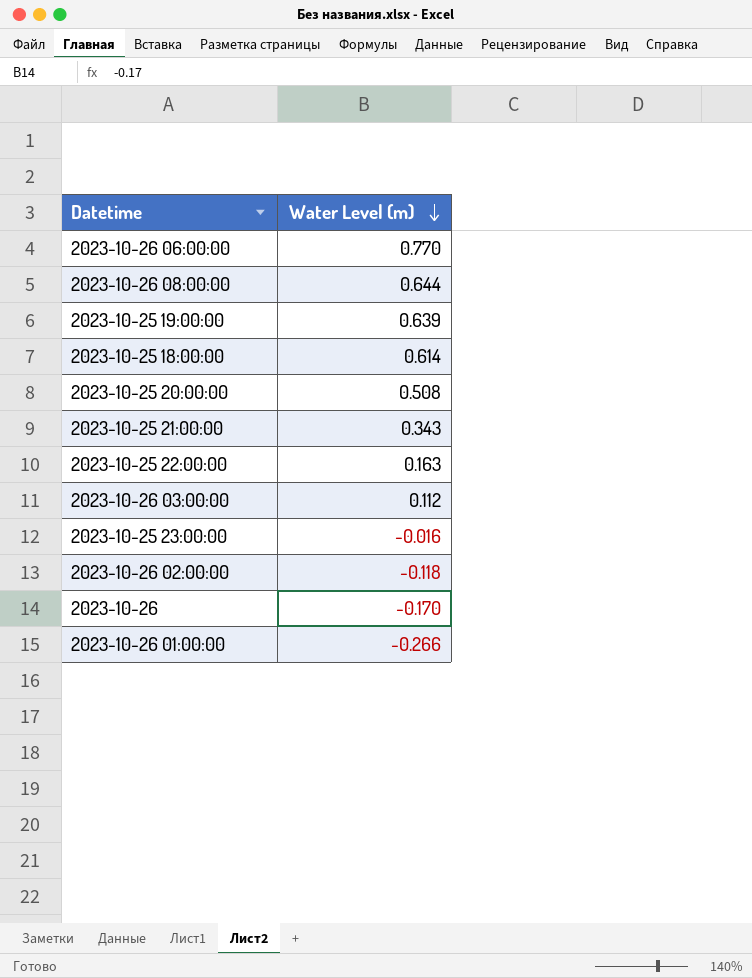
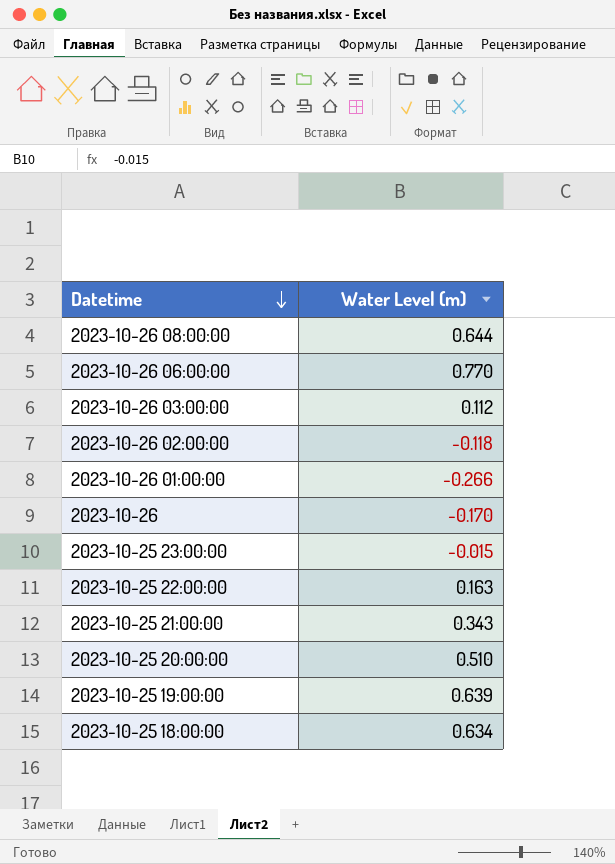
row order: Water Level (m) descending -> Datetime descending
2023-10-25 23:00:00 | Water Level (m): -0.016 -> -0.015
2023-10-25 20:00:00 | Water Level (m): 0.508 -> 0.510
2023-10-25 18:00:00 | Water Level (m): 0.614 -> 0.634

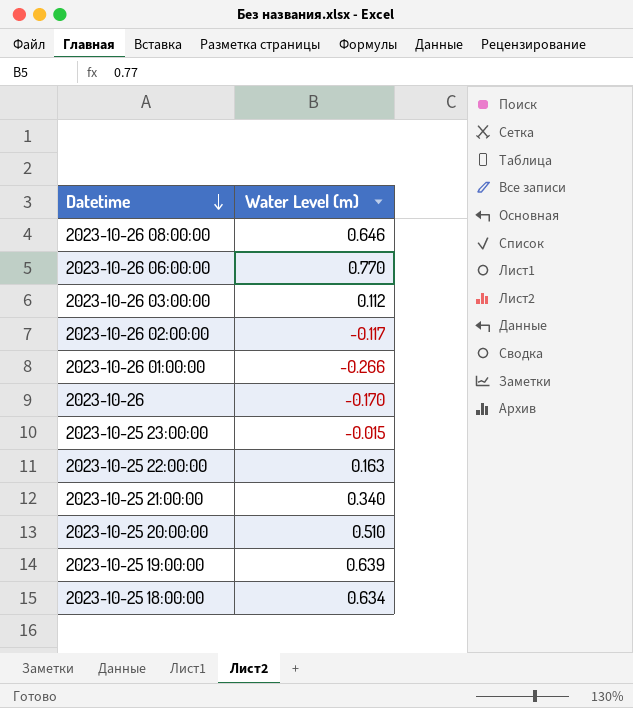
2023-10-26 08:00:00 | Water Level (m): 0.644 -> 0.646
2023-10-26 02:00:00 | Water Level (m): -0.118 -> -0.117
2023-10-25 21:00:00 | Water Level (m): 0.343 -> 0.340

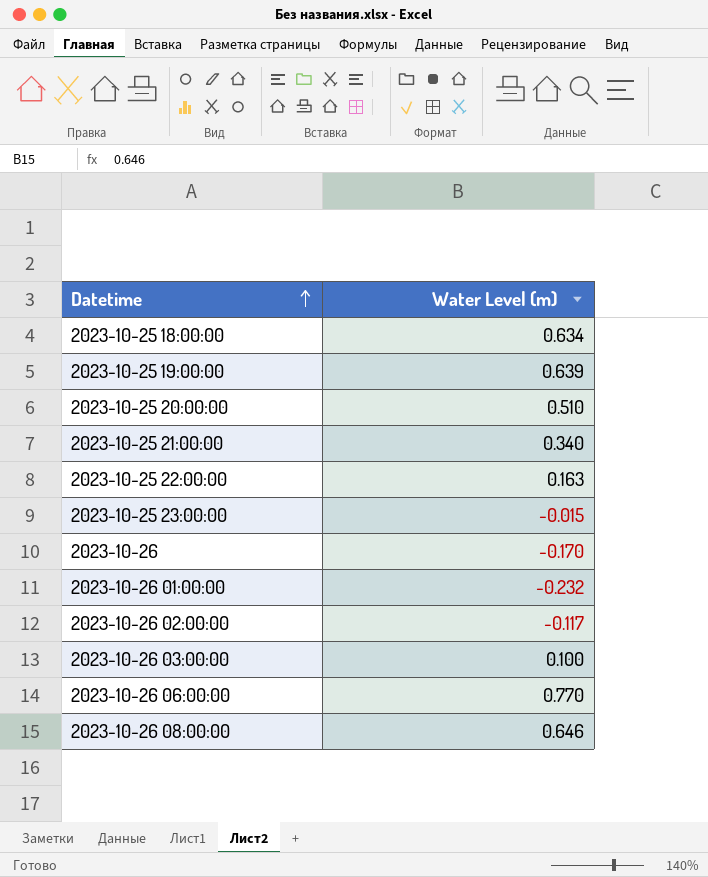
row order: Datetime descending -> Datetime ascending
2023-10-26 01:00:00 | Water Level (m): -0.266 -> -0.232
2023-10-26 03:00:00 | Water Level (m): 0.112 -> 0.100

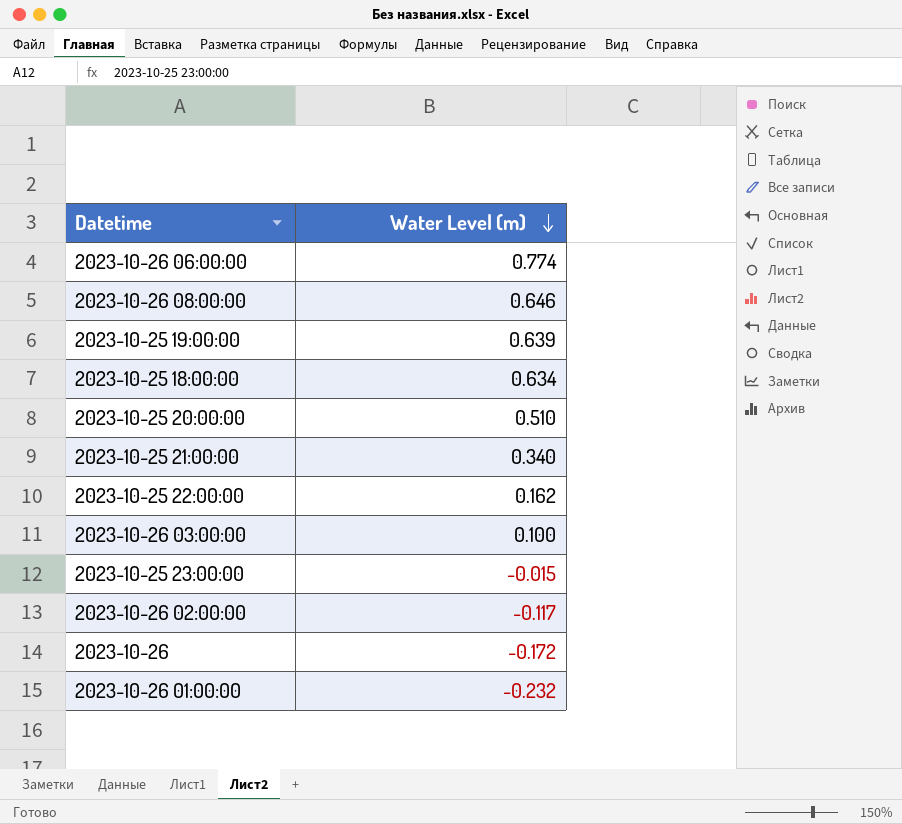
row order: Datetime ascending -> Water Level (m) descending
2023-10-26 06:00:00 | Water Level (m): 0.770 -> 0.774
2023-10-25 22:00:00 | Water Level (m): 0.163 -> 0.162
2023-10-26 | Water Level (m): -0.170 -> -0.172

